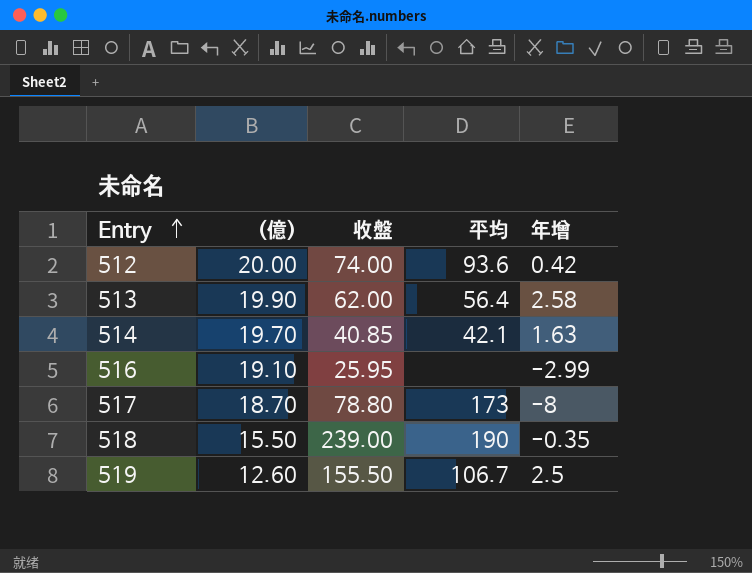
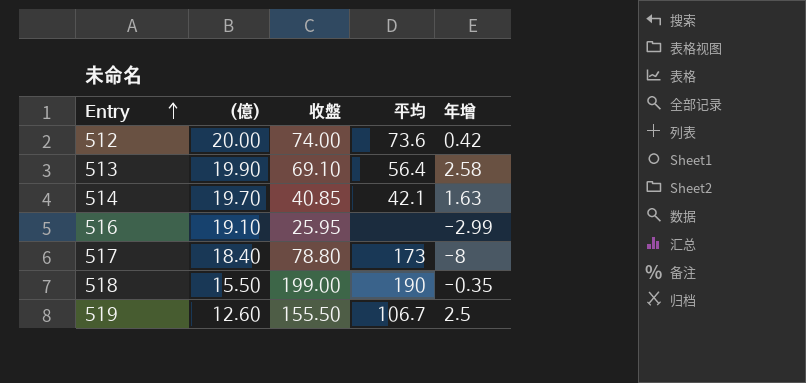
512 | 平均: 93.6 -> 73.6
513 | 收盤: 62.00 -> 69.10
517 | (億): 18.70 -> 18.40
518 | 收盤: 239.00 -> 199.00

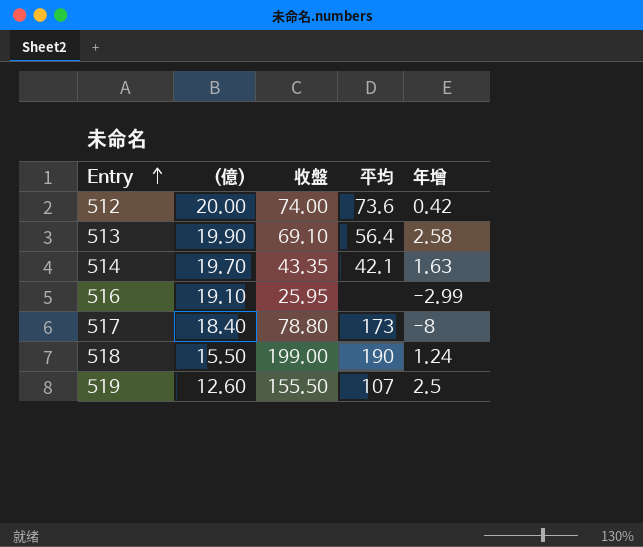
514 | 收盤: 40.85 -> 43.35
518 | 年增: -0.35 -> 1.24
519 | 平均: 106.7 -> 107

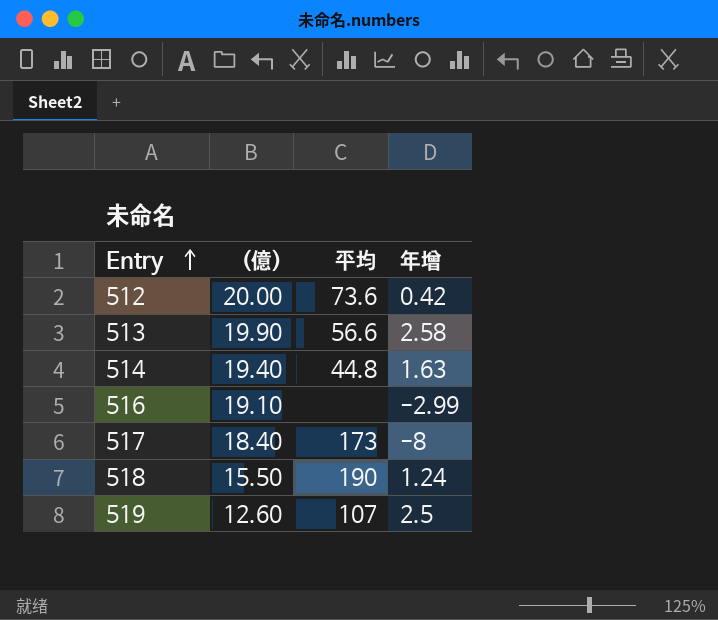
column 收盤 | position: 3 -> none
513 | 平均: 56.4 -> 56.6
514 | (億): 19.70 -> 19.40
514 | 平均: 42.1 -> 44.8

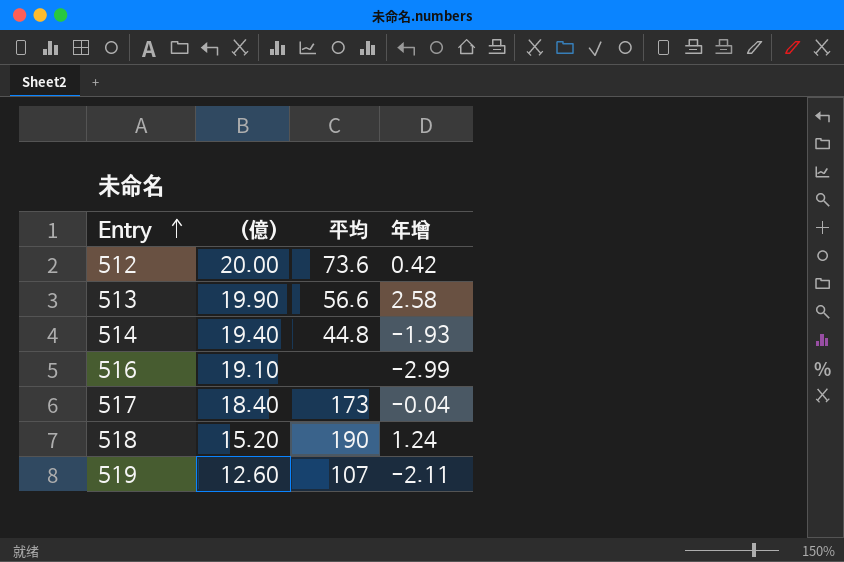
514 | 年增: 1.63 -> -1.93
517 | 年增: -8 -> -0.04
518 | (億): 15.50 -> 15.20
519 | 年增: 2.5 -> -2.11

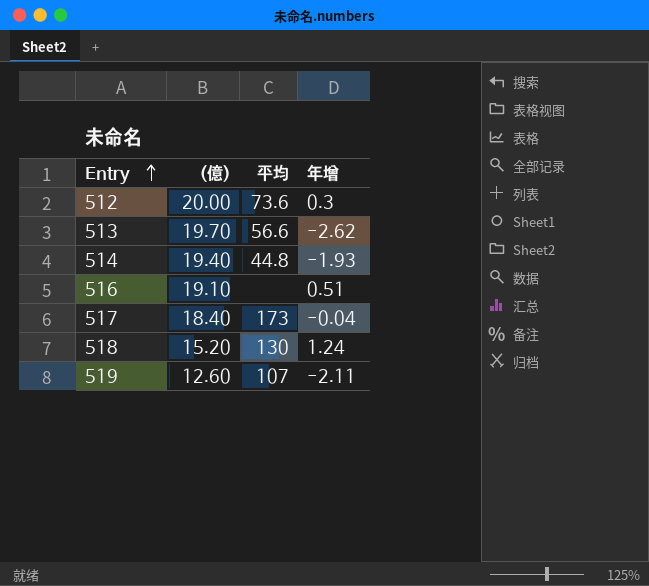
512 | 年增: 0.42 -> 0.3
513 | (億): 19.90 -> 19.70
513 | 年增: 2.58 -> -2.62
516 | 年增: -2.99 -> 0.51
518 | 平均: 190 -> 130

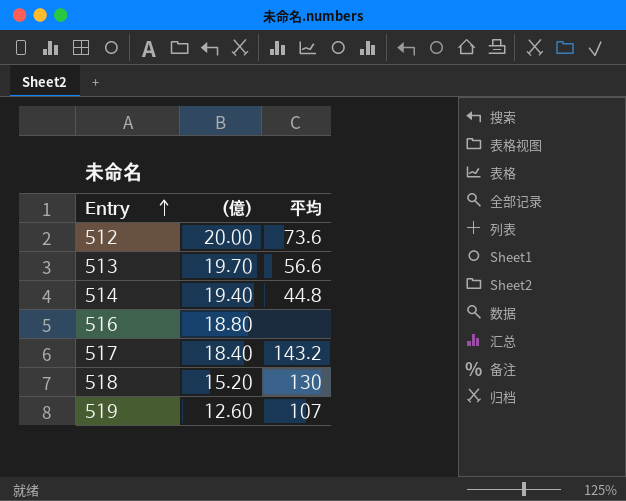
column 年增 | position: 4 -> none
516 | (億): 19.10 -> 18.80
517 | 平均: 173 -> 143.2

